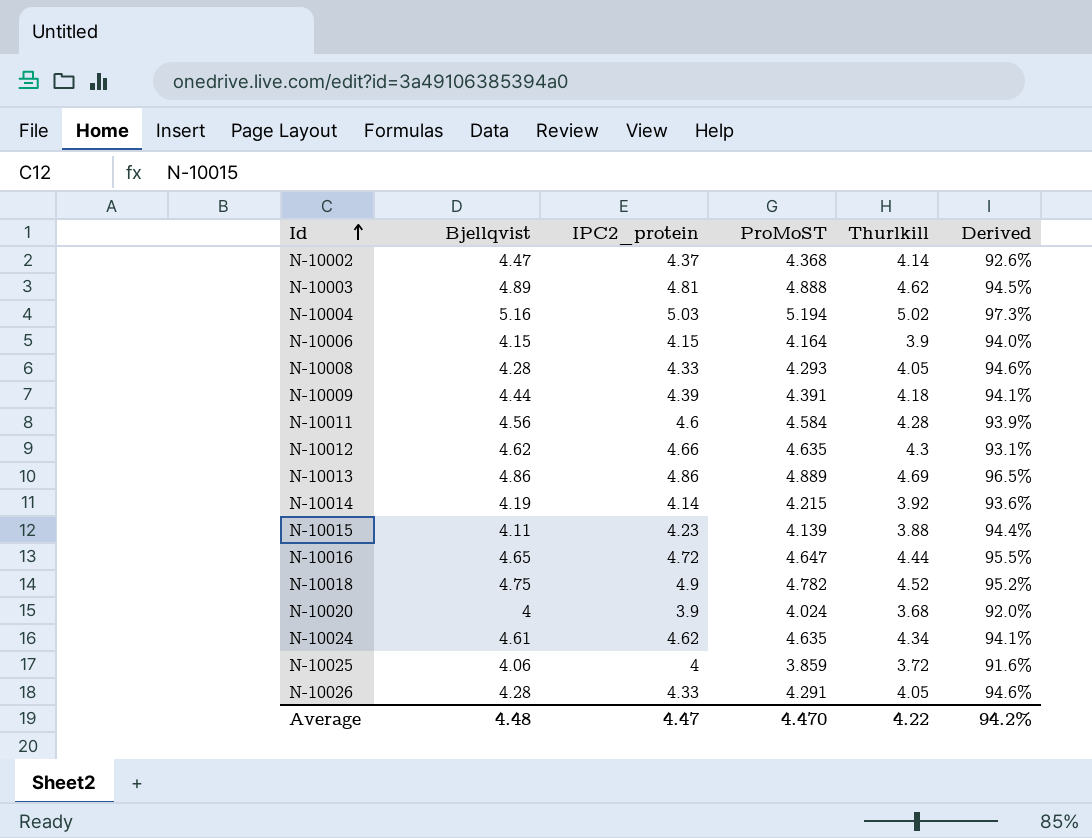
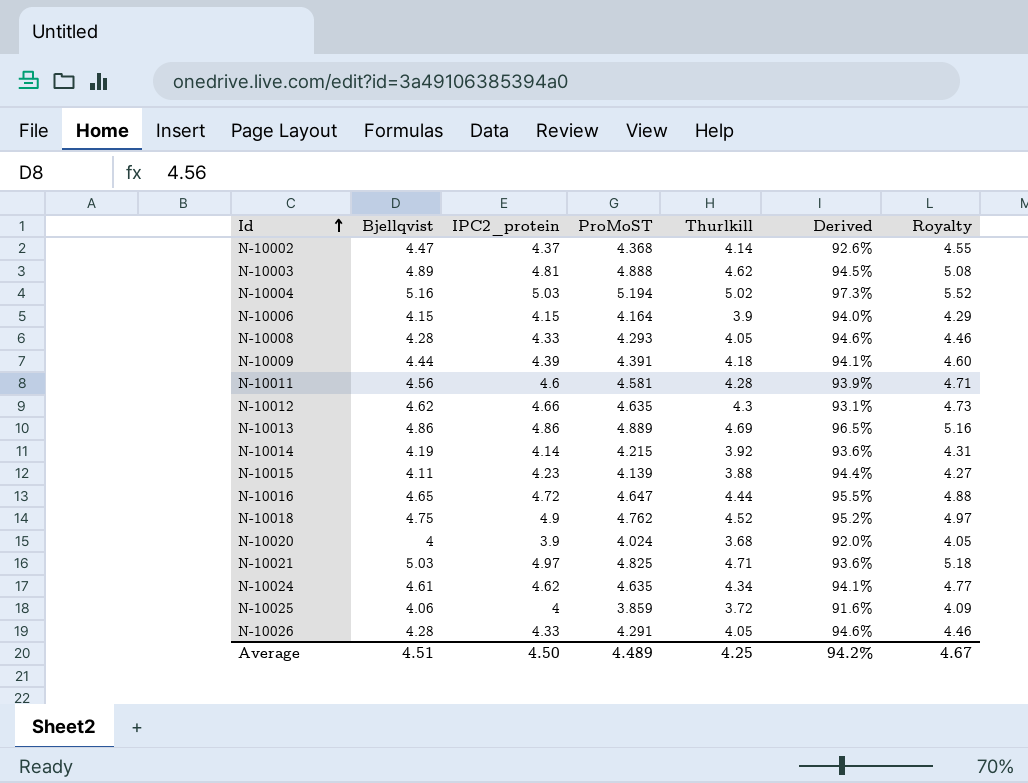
column Royalty | formula: none -> [Thurlkill] * 1.1
N-10011 | ProMoST: 4.584 -> 4.581
N-10018 | ProMoST: 4.782 -> 4.762
row N-10021: none -> 5.03 | 4.97 | 4.825 | 4.71 | 93.6% | 5.18
Average | Bjellqvist: 4.48 -> 4.51
Average | IPC2_protein: 4.47 -> 4.50
Average | ProMoST: 4.470 -> 4.489
Average | Thurlkill: 4.22 -> 4.25

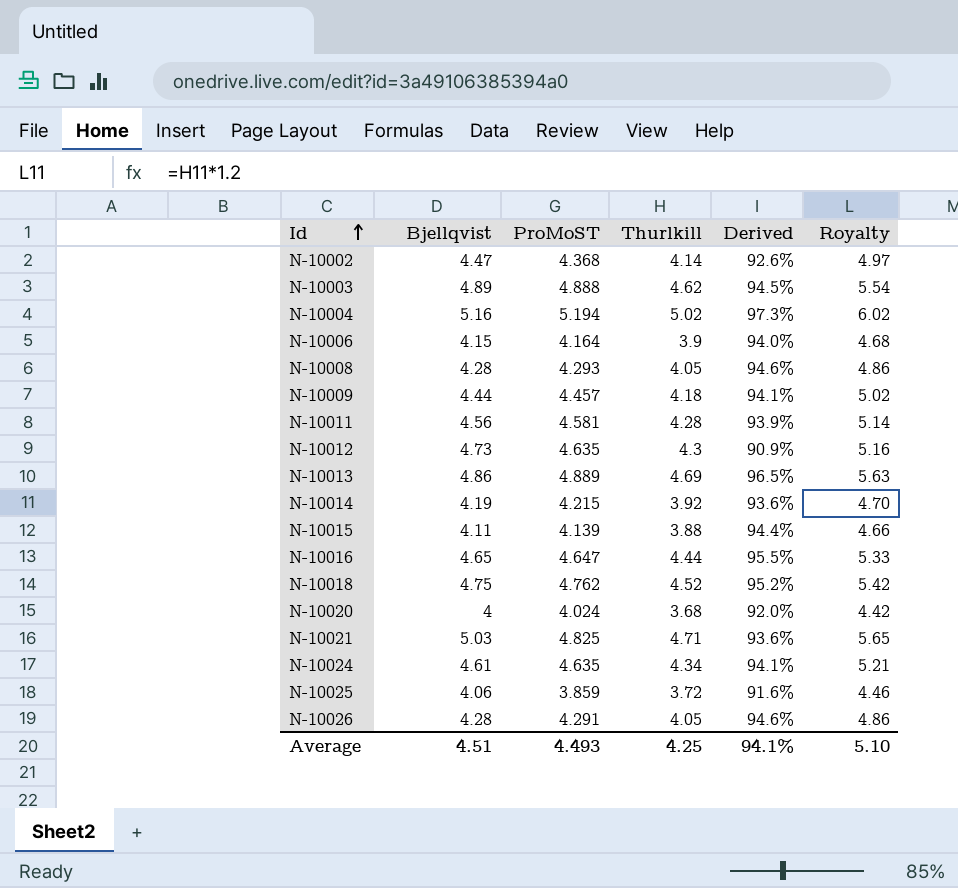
column IPC2_protein | position: 3 -> none
column Royalty | formula: [Thurlkill] * 1.1 -> [Thurlkill] * 1.2
N-10009 | ProMoST: 4.391 -> 4.457
N-10012 | Bjellqvist: 4.62 -> 4.73
N-10012 | Derived: 93.1% -> 90.9%
Average | ProMoST: 4.489 -> 4.493
Average | Derived: 94.2% -> 94.1%
Average | Royalty: 4.67 -> 5.10

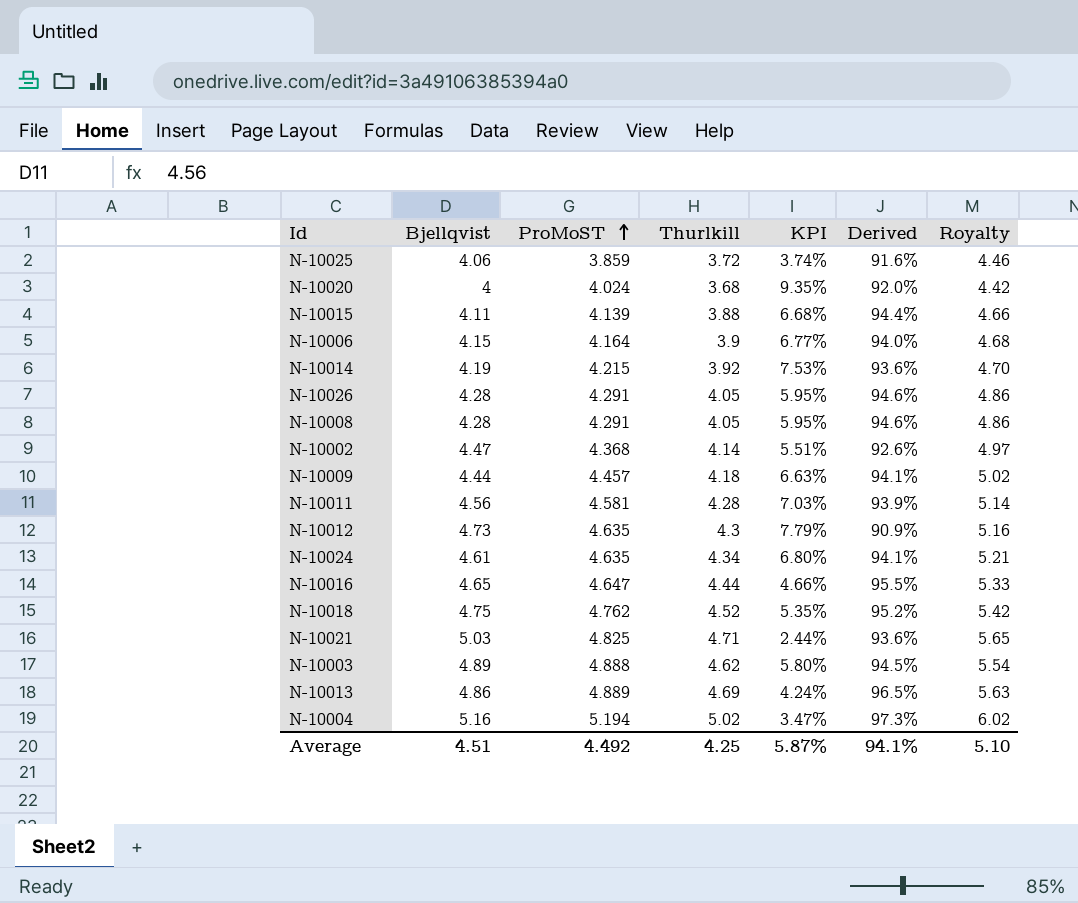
row order: Id ascending -> ProMoST ascending
column KPI | formula: none -> ([ProMoST] - [Thurlkill]) / [Thurlkill]
N-10008 | ProMoST: 4.293 -> 4.291
Average | ProMoST: 4.493 -> 4.492

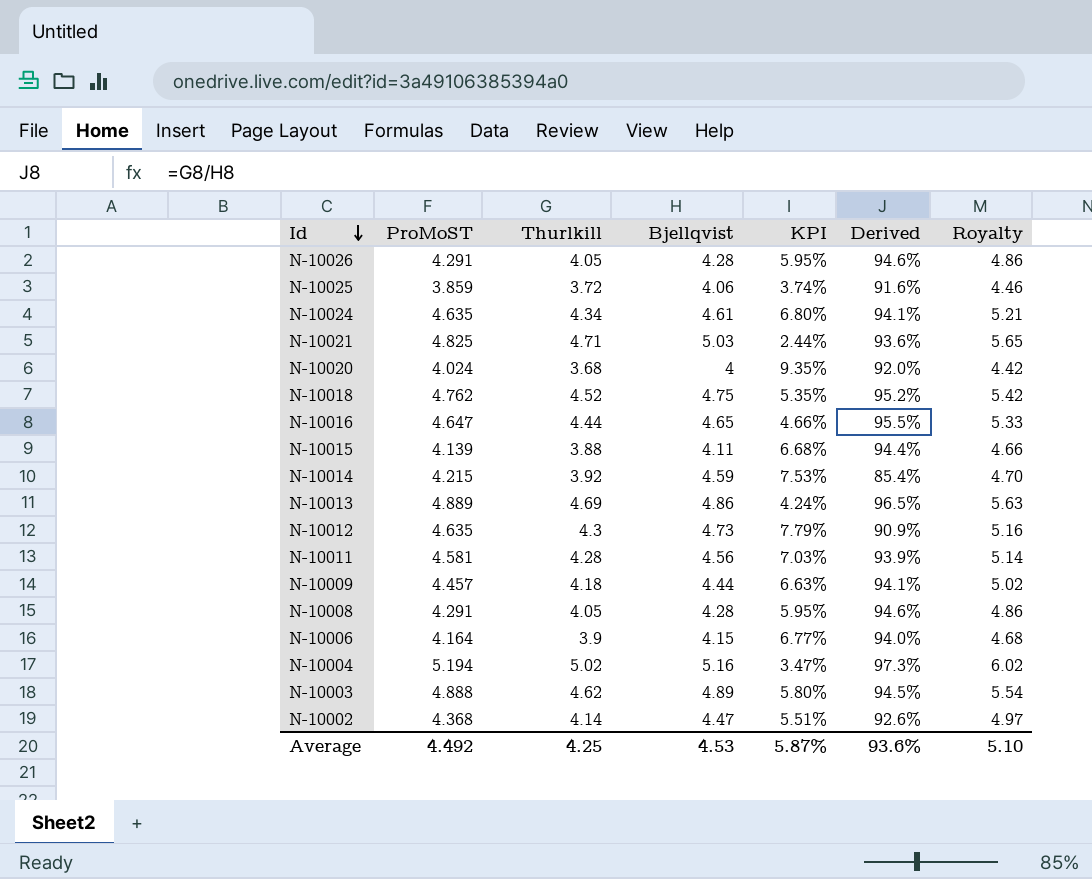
row order: ProMoST ascending -> Id descending
column Bjellqvist | position: 2 -> 4
N-10014 | Bjellqvist: 4.19 -> 4.59
N-10014 | Derived: 93.6% -> 85.4%
Average | Bjellqvist: 4.51 -> 4.53
Average | Derived: 94.1% -> 93.6%

